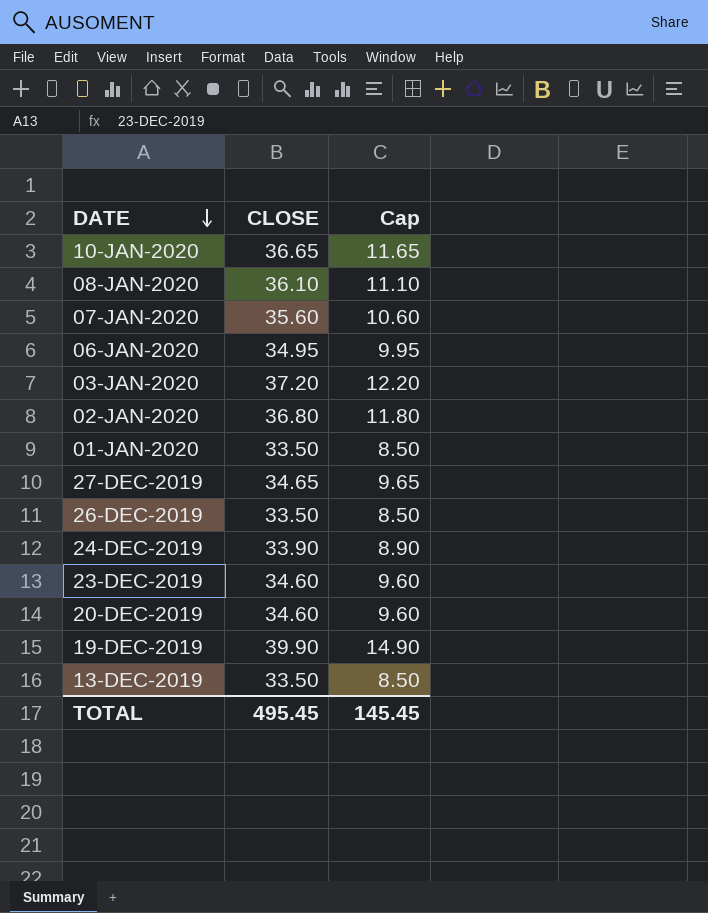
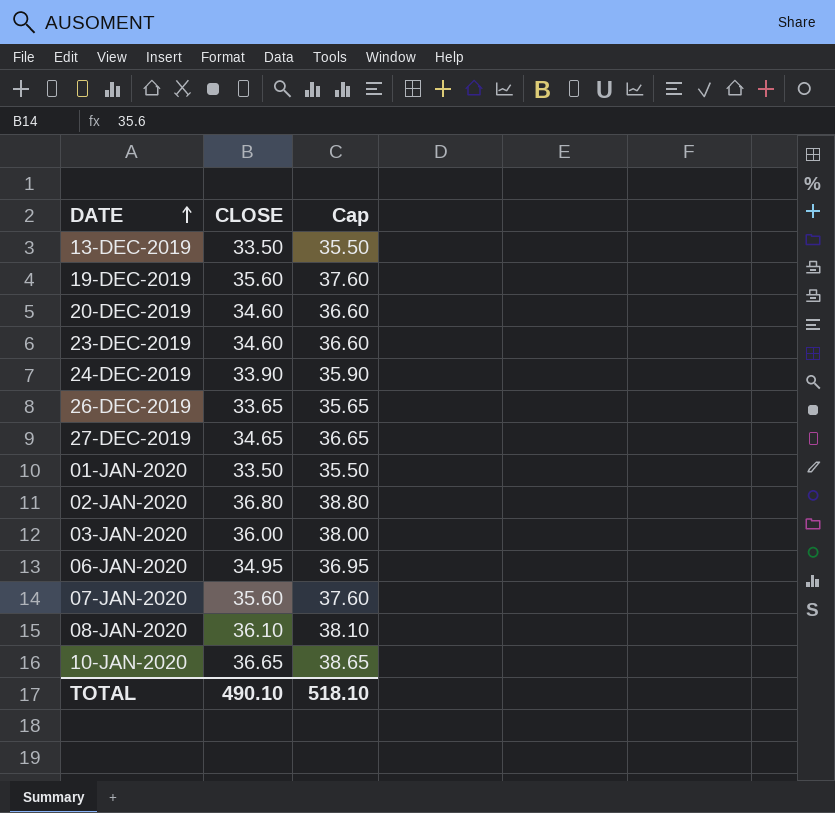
row order: DATE descending -> DATE ascending
column Cap | formula: [CLOSE] - 25 -> [CLOSE] + 2
19-DEC-2019 | CLOSE: 39.90 -> 35.60
26-DEC-2019 | CLOSE: 33.50 -> 33.65
03-JAN-2020 | CLOSE: 37.20 -> 36.00
TOTAL | CLOSE: 495.45 -> 490.10
TOTAL | Cap: 145.45 -> 518.10

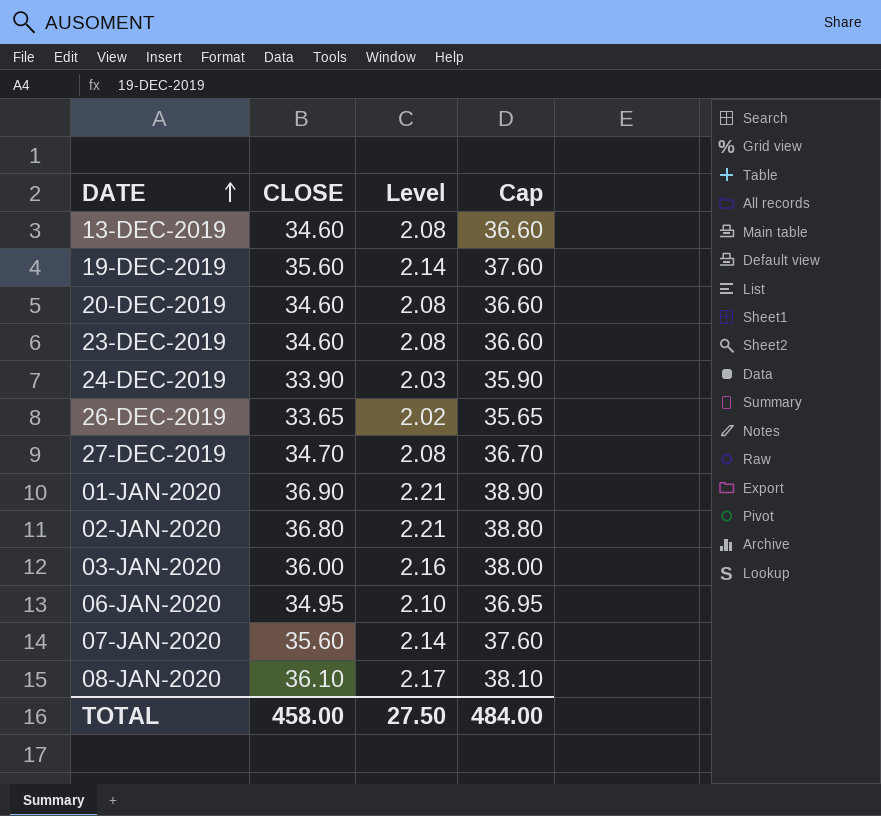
column Level | formula: none -> [CLOSE] * 0.06
row 10-JAN-2020: 36.65 | 38.65 -> none
13-DEC-2019 | CLOSE: 33.50 -> 34.60
13-DEC-2019 | Cap: 35.50 -> 36.60
27-DEC-2019 | CLOSE: 34.65 -> 34.70
27-DEC-2019 | Cap: 36.65 -> 36.70
01-JAN-2020 | CLOSE: 33.50 -> 36.90
01-JAN-2020 | Cap: 35.50 -> 38.90
TOTAL | CLOSE: 490.10 -> 458.00
TOTAL | Cap: 518.10 -> 484.00

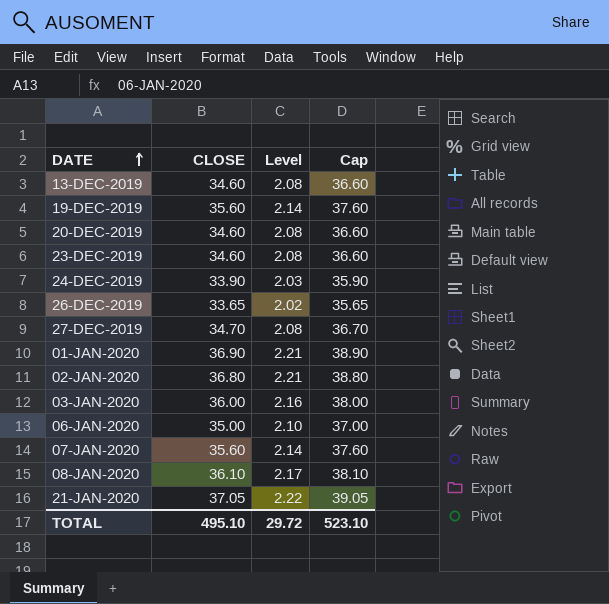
06-JAN-2020 | CLOSE: 34.95 -> 35.00
06-JAN-2020 | Cap: 36.95 -> 37.00
row 21-JAN-2020: none -> 37.05 | 2.22 | 39.05
TOTAL | CLOSE: 458.00 -> 495.10
TOTAL | Level: 27.50 -> 29.72
TOTAL | Cap: 484.00 -> 523.10

